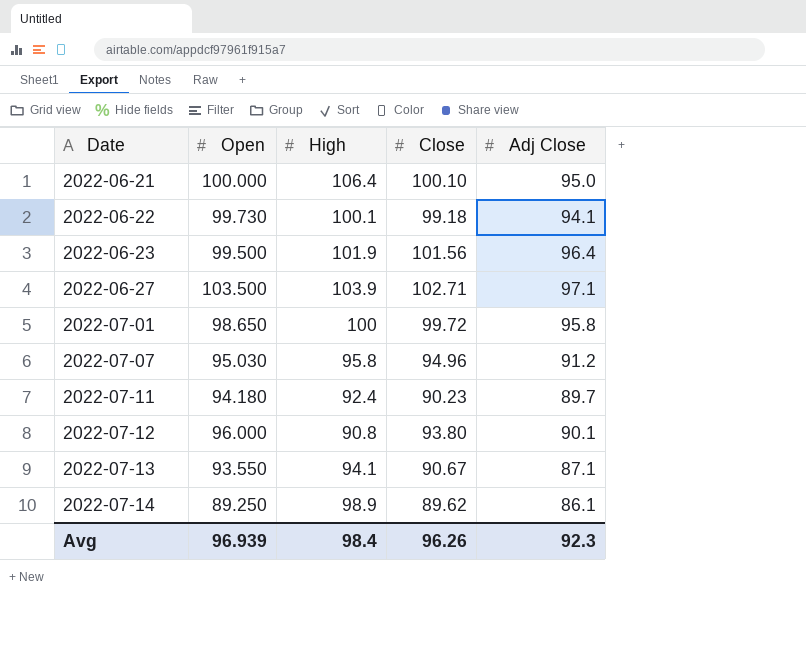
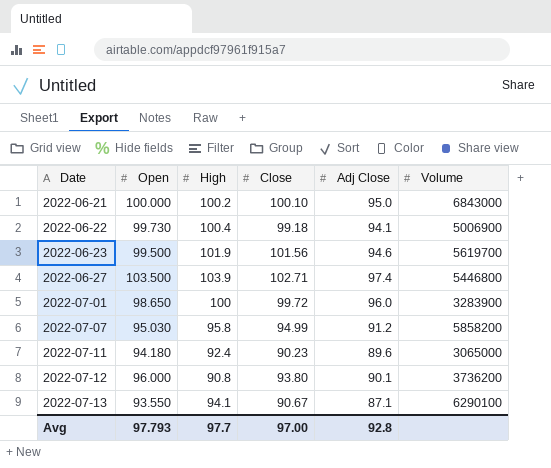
column Volume | position: none -> 6
row 2022-07-14: 89.250 | 98.9 | 89.62 | 86.1 -> none
2022-06-21 | High: 106.4 -> 100.2
2022-06-22 | High: 100.1 -> 100.4
2022-06-23 | Adj Close: 96.4 -> 94.6
2022-06-27 | Adj Close: 97.1 -> 97.4
2022-07-01 | Adj Close: 95.8 -> 96.0
2022-07-07 | Close: 94.96 -> 94.99
2022-07-11 | Adj Close: 89.7 -> 89.6
Avg | Open: 96.939 -> 97.793
Avg | High: 98.4 -> 97.7
Avg | Close: 96.26 -> 97.00
Avg | Adj Close: 92.3 -> 92.8

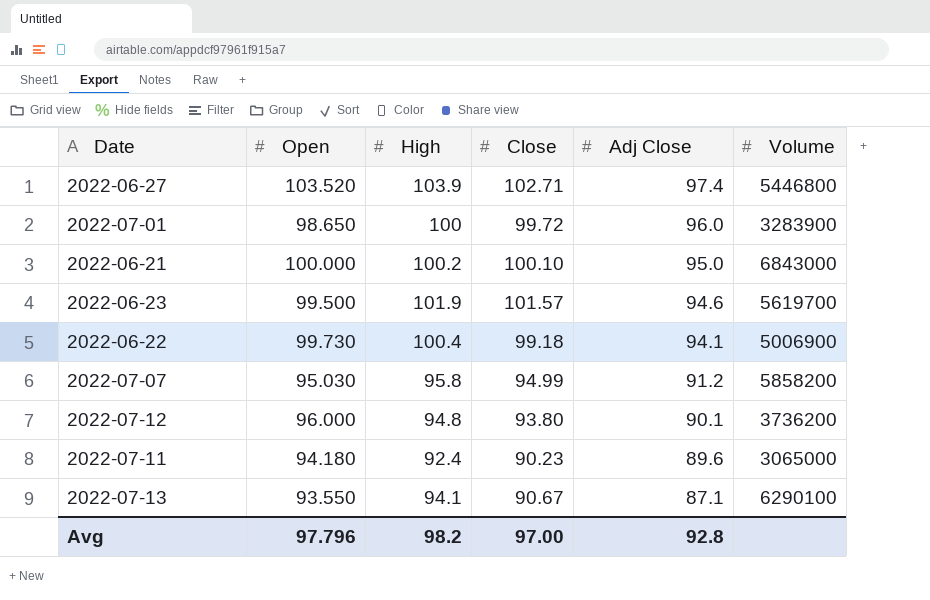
row order: Date ascending -> Adj Close descending
2022-06-27 | Open: 103.500 -> 103.520
2022-06-23 | Close: 101.56 -> 101.57
2022-07-12 | High: 90.8 -> 94.8
Avg | Open: 97.793 -> 97.796
Avg | High: 97.7 -> 98.2

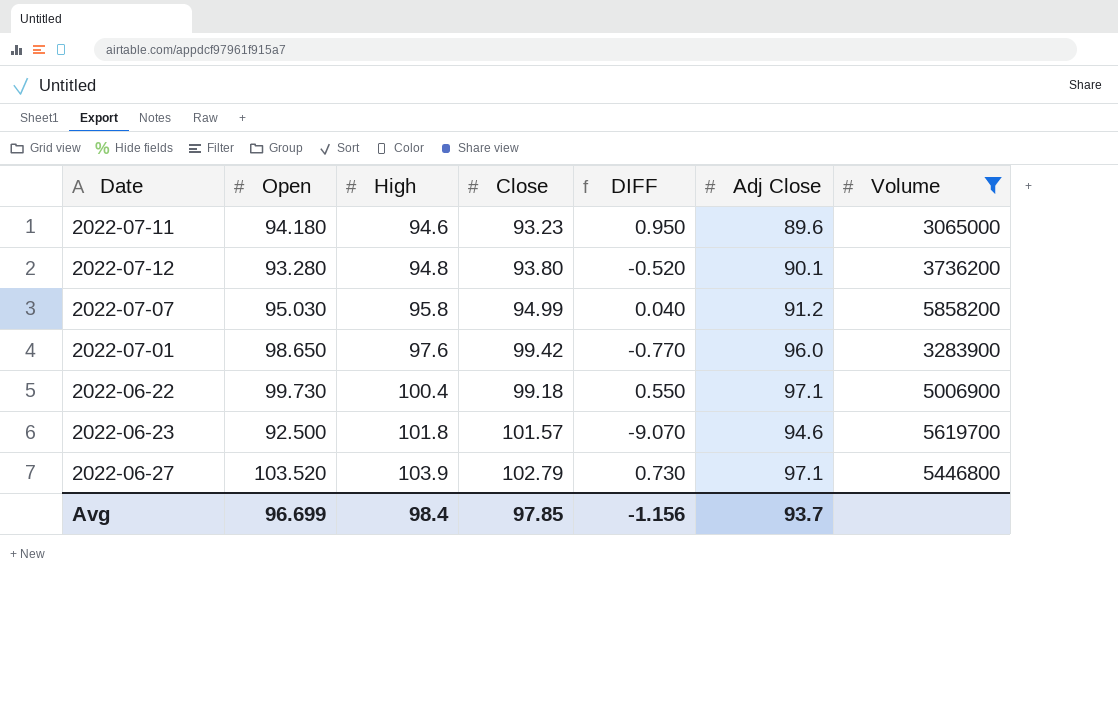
filter: none -> Volume <= 5858200
row order: Adj Close descending -> High ascending
column DIFF | formula: none -> [Open] - [Close]
2022-07-11 | High: 92.4 -> 94.6
2022-07-11 | Close: 90.23 -> 93.23
2022-07-12 | Open: 96.000 -> 93.280
2022-07-01 | High: 100 -> 97.6
2022-07-01 | Close: 99.72 -> 99.42
2022-06-22 | Adj Close: 94.1 -> 97.1
2022-06-23 | Open: 99.500 -> 92.500
2022-06-23 | High: 101.9 -> 101.8
2022-06-27 | Close: 102.71 -> 102.79
2022-06-27 | Adj Close: 97.4 -> 97.1
Avg | Open: 97.796 -> 96.699
Avg | High: 98.2 -> 98.4
Avg | Close: 97.00 -> 97.85
Avg | Adj Close: 92.8 -> 93.7

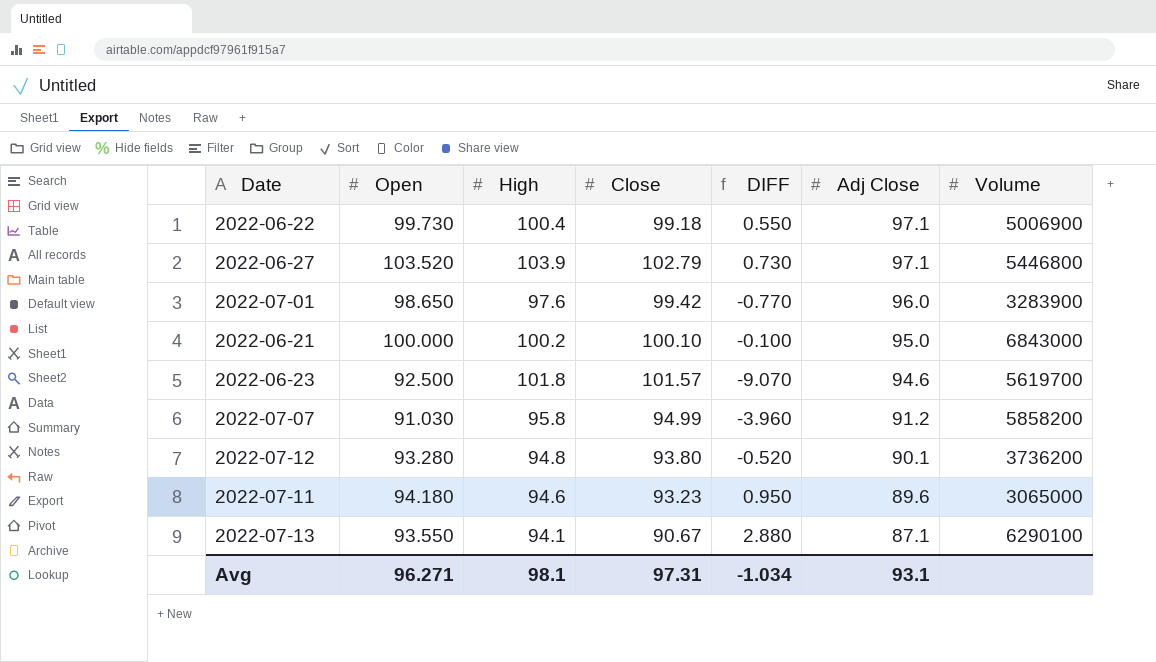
filter: Volume <= 5858200 -> none
row order: High ascending -> Adj Close descending
2022-07-07 | Open: 95.030 -> 91.030
2022-07-07 | DIFF: 0.040 -> -3.960
Avg | Open: 96.699 -> 96.271
Avg | High: 98.4 -> 98.1
Avg | Close: 97.85 -> 97.31
Avg | DIFF: -1.156 -> -1.034
Avg | Adj Close: 93.7 -> 93.1

